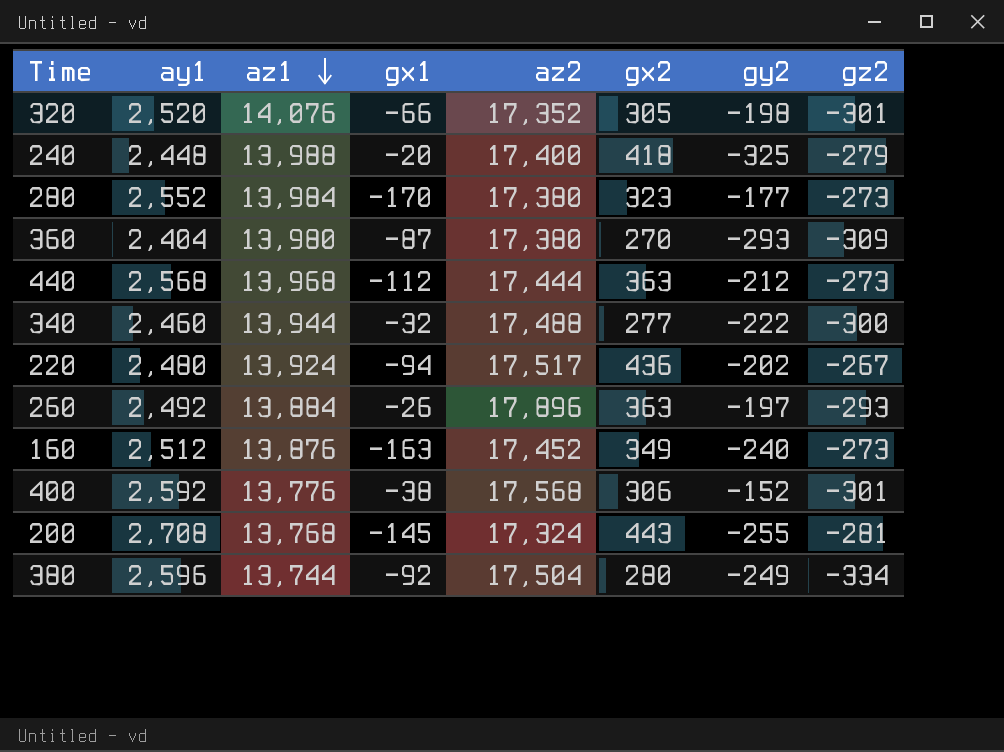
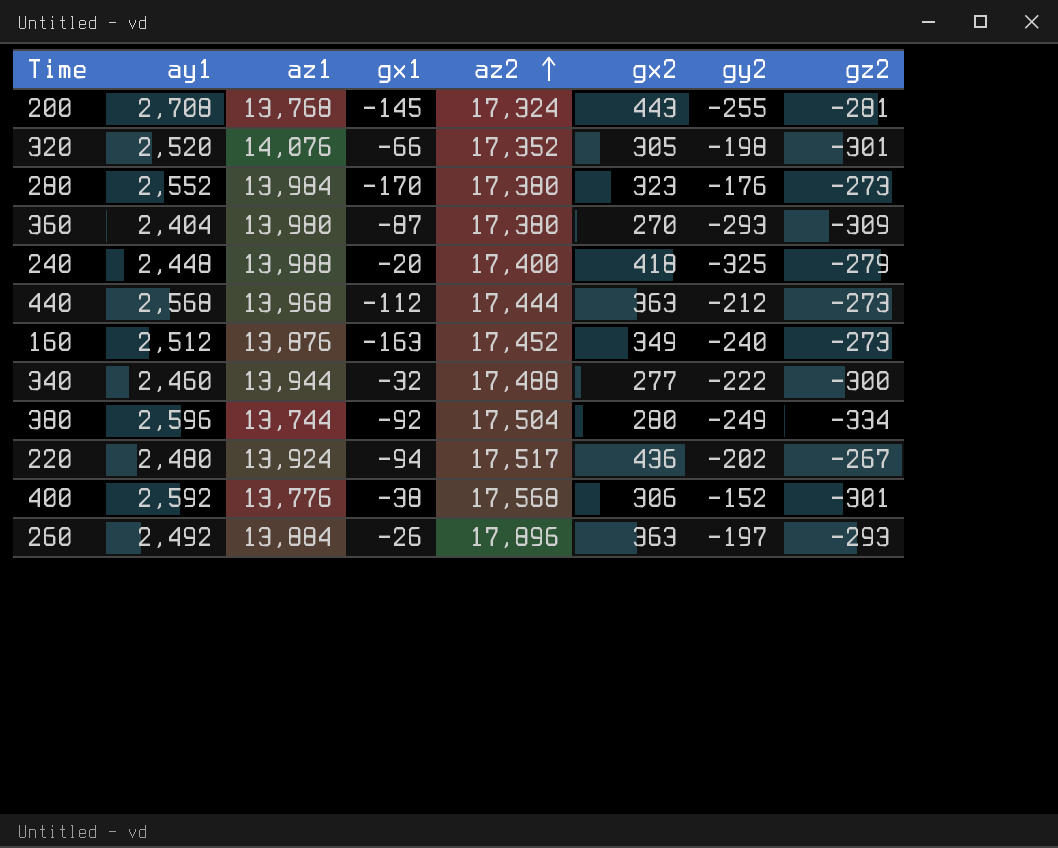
row order: az1 descending -> az2 ascending
280 | gy2: -177 -> -176

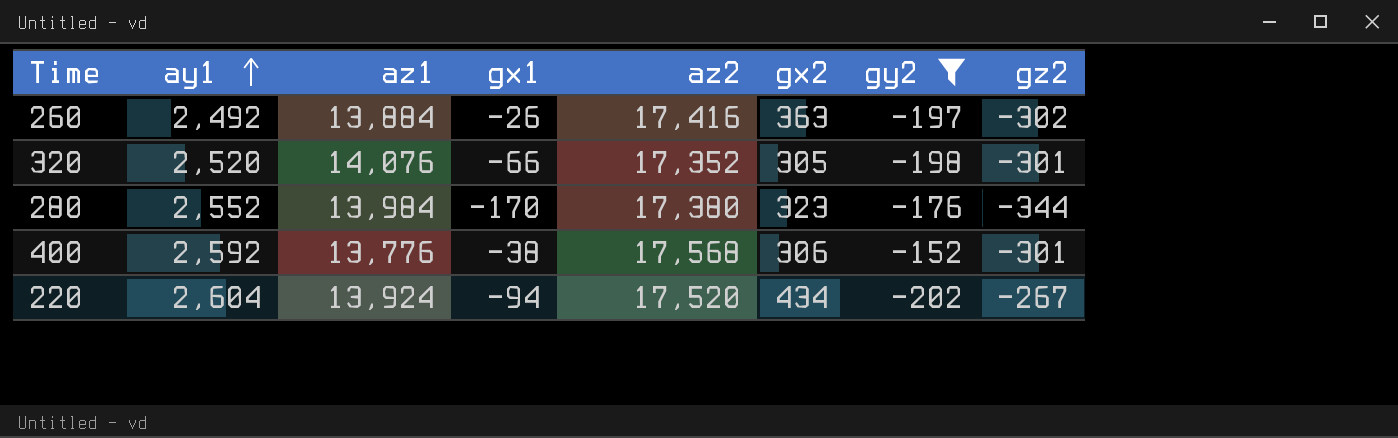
filter: none -> gy2 >= -202
row order: az2 ascending -> ay1 ascending
260 | az2: 17,896 -> 17,416
260 | gz2: -293 -> -302
280 | gz2: -273 -> -344
220 | ay1: 2,480 -> 2,604
220 | az2: 17,517 -> 17,520
220 | gx2: 436 -> 434

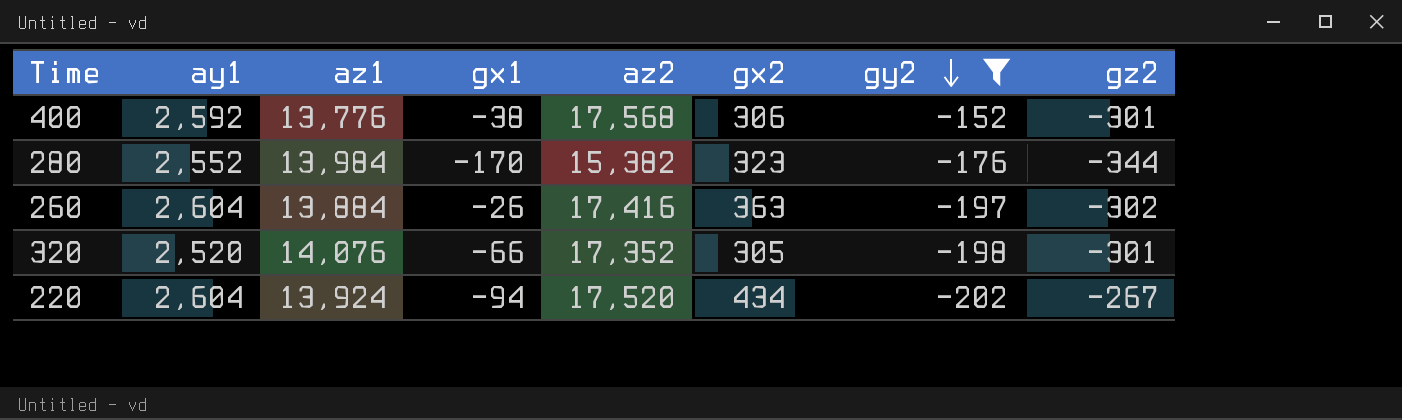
row order: ay1 ascending -> gy2 descending
280 | az2: 17,380 -> 15,382
260 | ay1: 2,492 -> 2,604

